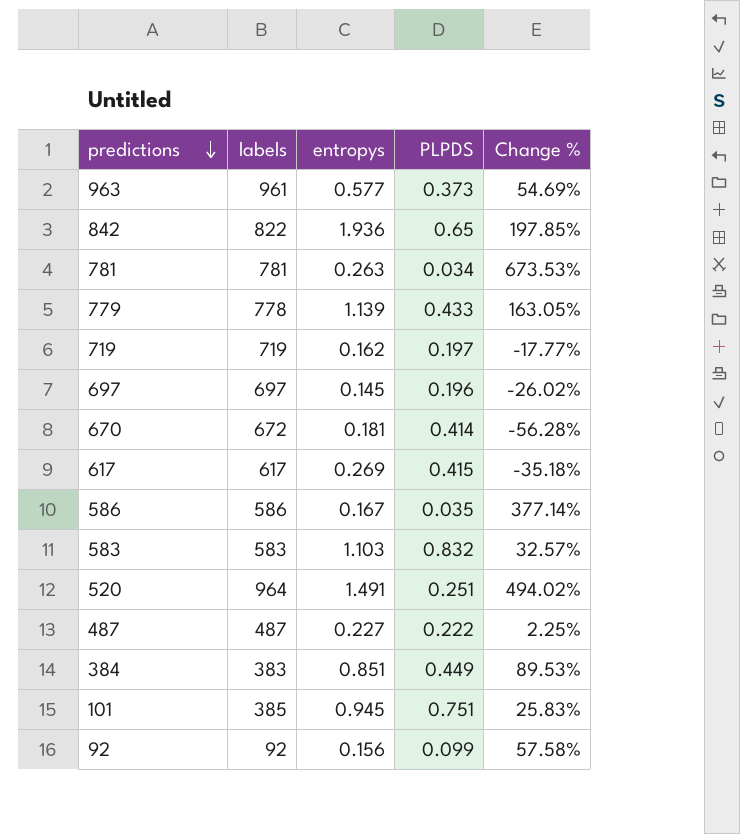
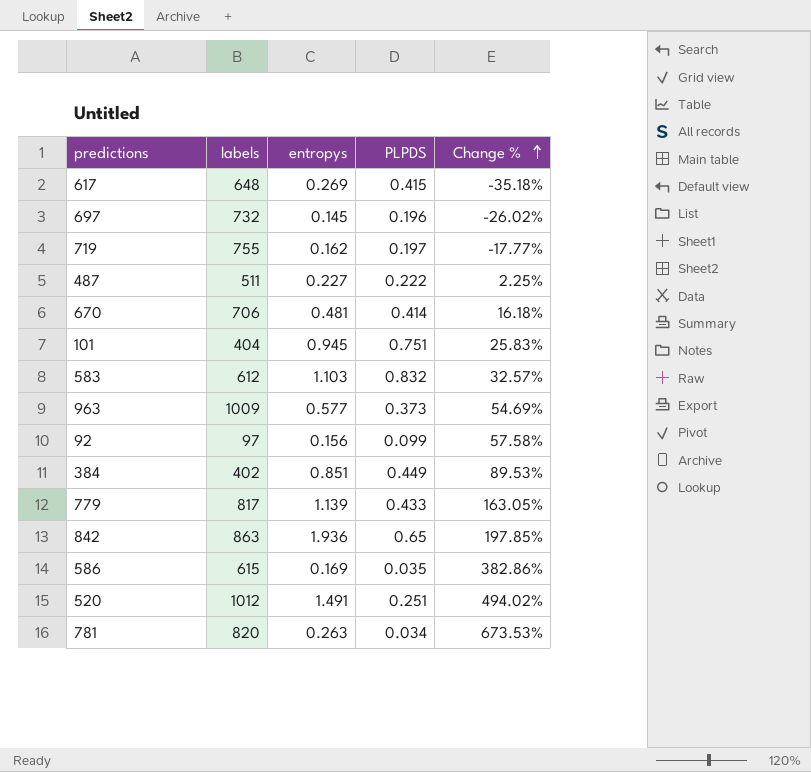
row order: predictions descending -> Change % ascending
617 | labels: 617 -> 648
697 | labels: 697 -> 732
719 | labels: 719 -> 755
487 | labels: 487 -> 511
670 | labels: 672 -> 706
670 | entropys: 0.181 -> 0.481
670 | Change %: -56.28% -> 16.18%
101 | labels: 385 -> 404
583 | labels: 583 -> 612
963 | labels: 961 -> 1009
92 | labels: 92 -> 97
384 | labels: 383 -> 402
779 | labels: 778 -> 817
842 | labels: 822 -> 863
586 | labels: 586 -> 615
586 | entropys: 0.167 -> 0.169
586 | Change %: 377.14% -> 382.86%
520 | labels: 964 -> 1012
781 | labels: 781 -> 820

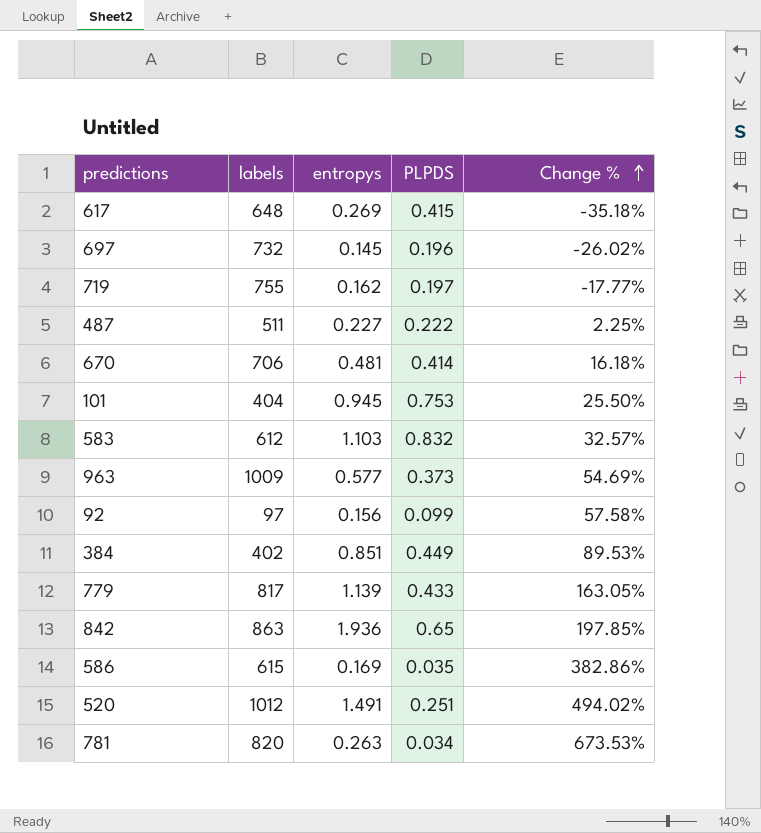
101 | PLPDS: 0.751 -> 0.753
101 | Change %: 25.83% -> 25.50%

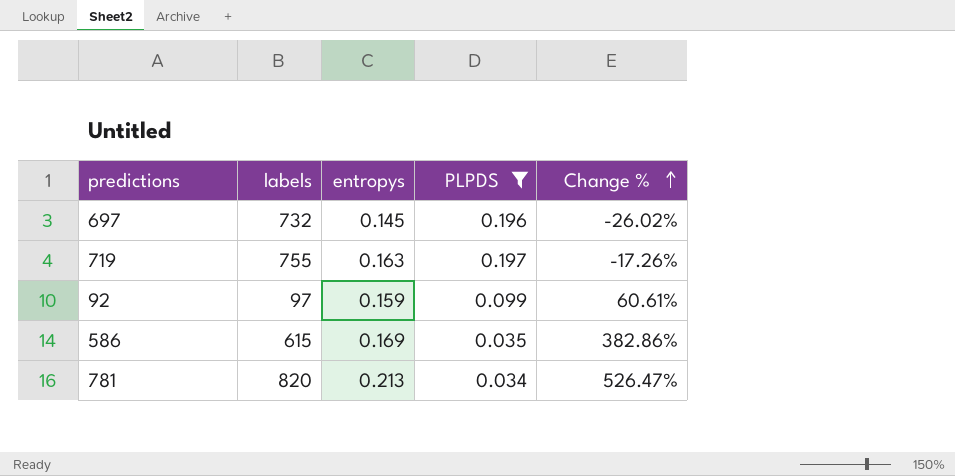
filter: none -> PLPDS <= 0.197
719 | entropys: 0.162 -> 0.163
719 | Change %: -17.77% -> -17.26%
92 | entropys: 0.156 -> 0.159
92 | Change %: 57.58% -> 60.61%
781 | entropys: 0.263 -> 0.213
781 | Change %: 673.53% -> 526.47%

